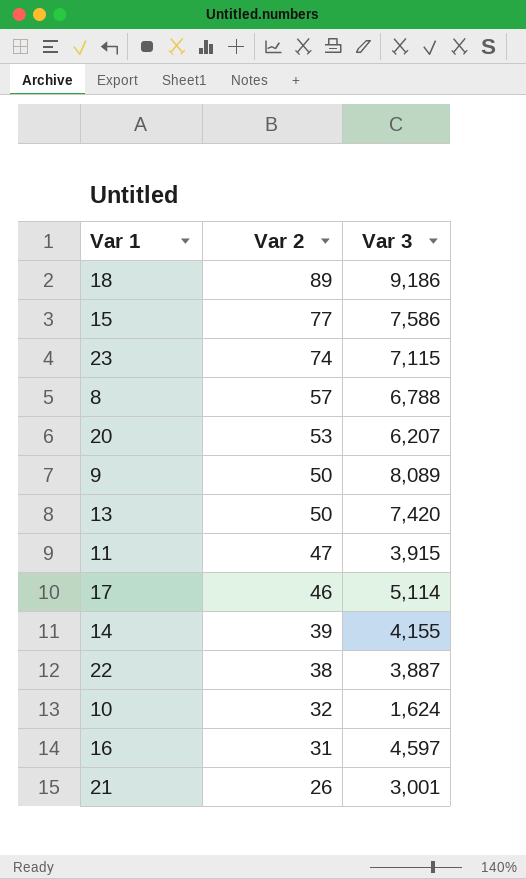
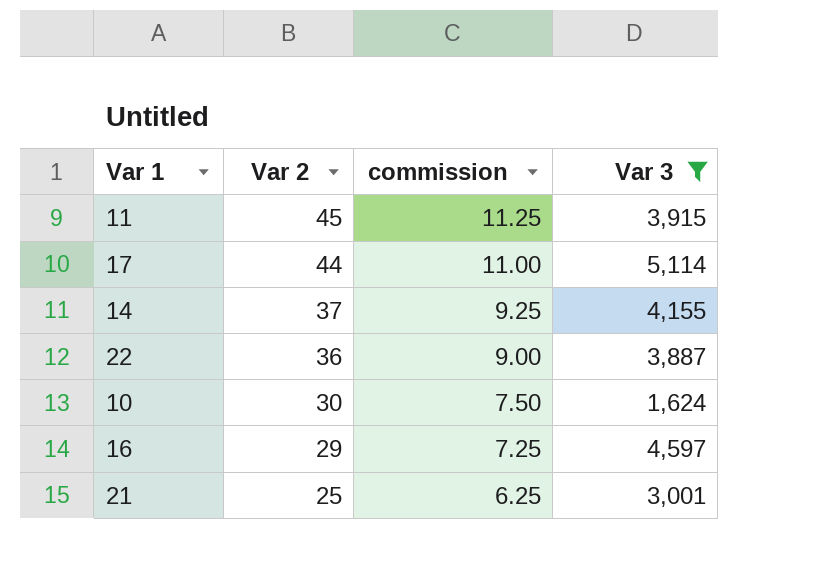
filter: none -> Var 3 <= 5,114
column commission | formula: none -> [Var 2] * 0.25
11 | Var 2: 47 -> 45
17 | Var 2: 46 -> 44
14 | Var 2: 39 -> 37
22 | Var 2: 38 -> 36
10 | Var 2: 32 -> 30
16 | Var 2: 31 -> 29
21 | Var 2: 26 -> 25

